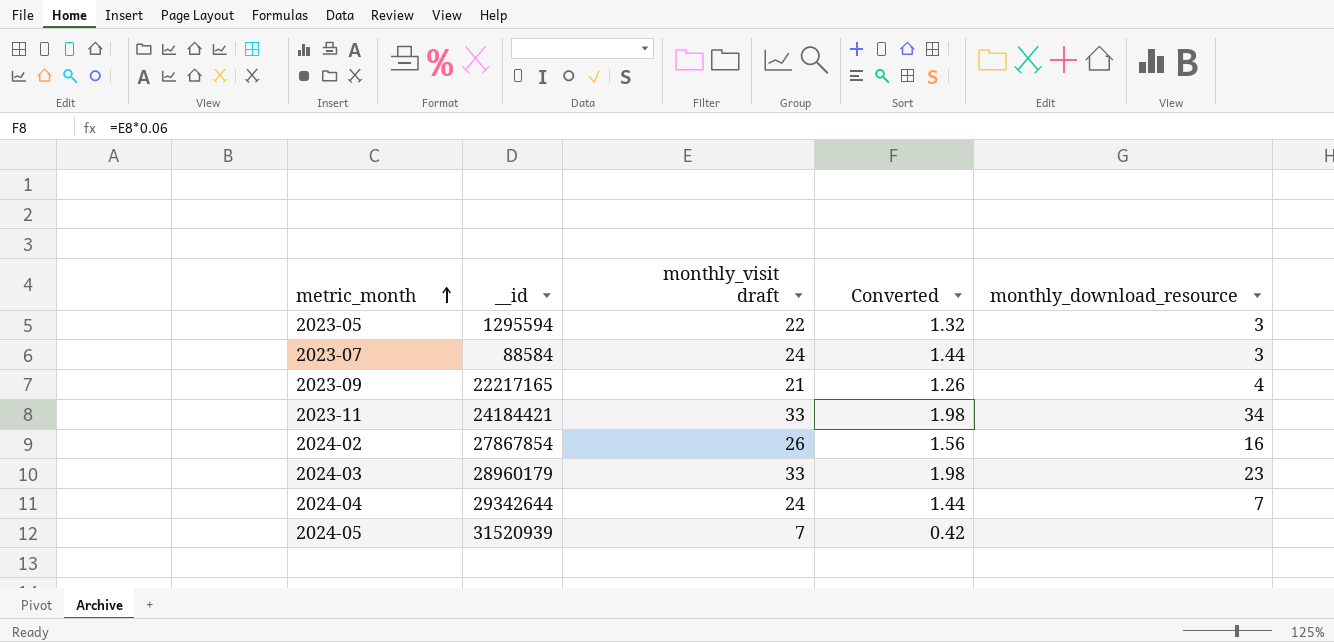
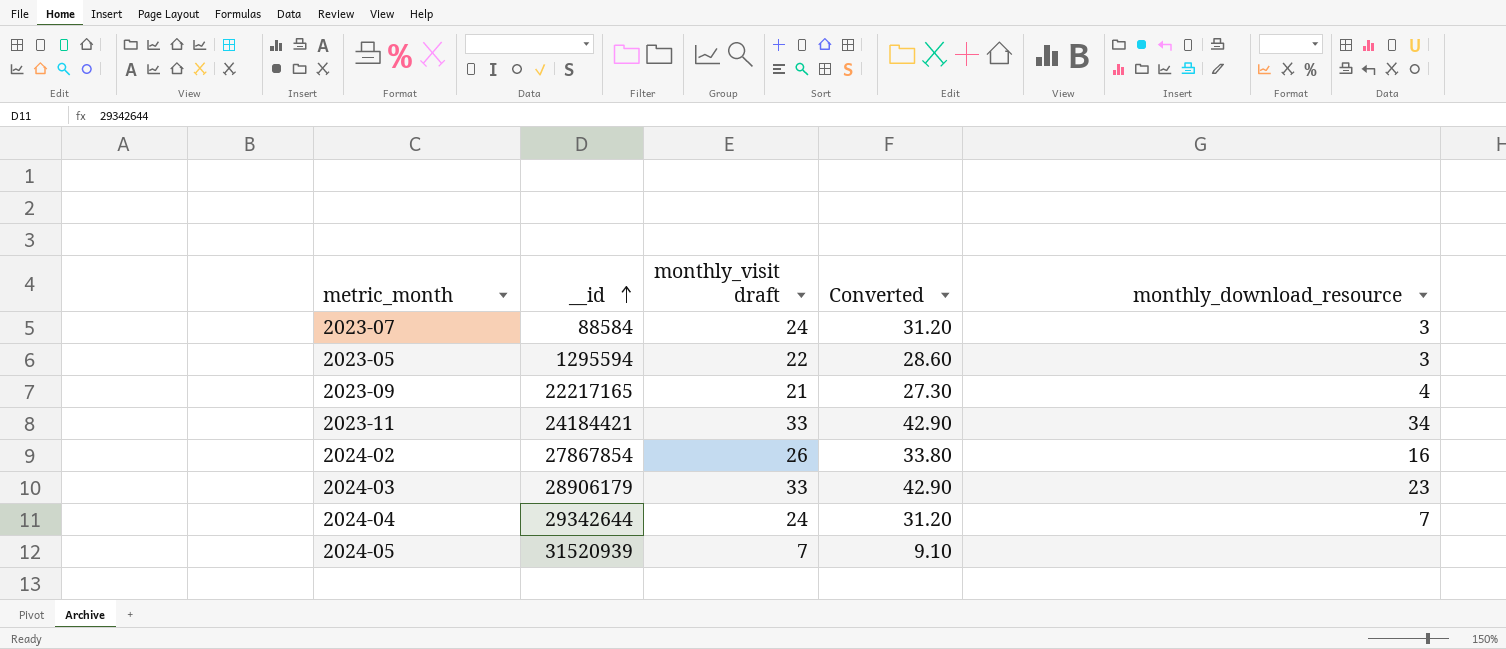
row order: metric_month ascending -> __id ascending
column Converted | formula: [monthly_visit draft] * 0.06 -> [monthly_visit draft] * 1.3
2024-03 | __id: 28960179 -> 28906179

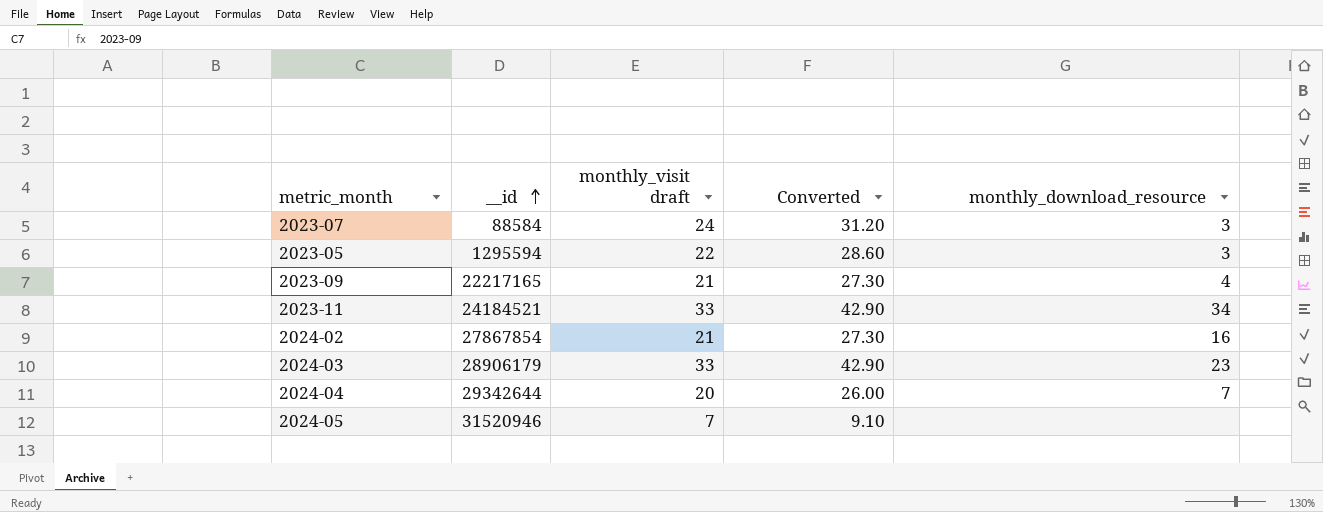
2023-11 | __id: 24184421 -> 24184521
2024-02 | monthly_visit draft: 26 -> 21
2024-02 | Converted: 33.80 -> 27.30
2024-04 | monthly_visit draft: 24 -> 20
2024-04 | Converted: 31.20 -> 26.00
2024-05 | __id: 31520939 -> 31520946

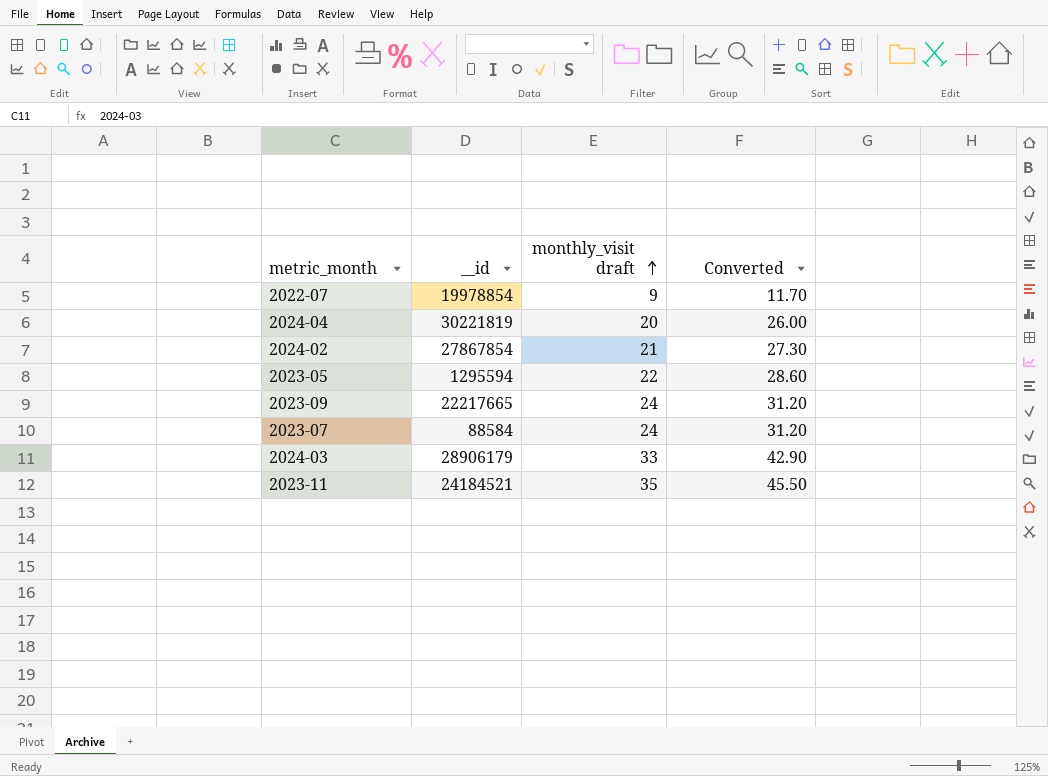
row order: __id ascending -> monthly_visit draft ascending
column monthly_download_resource | position: 5 -> none
row 2024-05: 31520946 | 7 | 9.10 | none -> none
row 2022-07: none -> 19978854 | 9 | 11.70
2024-04 | __id: 29342644 -> 30221819
2023-09 | __id: 22217165 -> 22217665
2023-09 | monthly_visit draft: 21 -> 24
2023-09 | Converted: 27.30 -> 31.20
2023-11 | monthly_visit draft: 33 -> 35
2023-11 | Converted: 42.90 -> 45.50

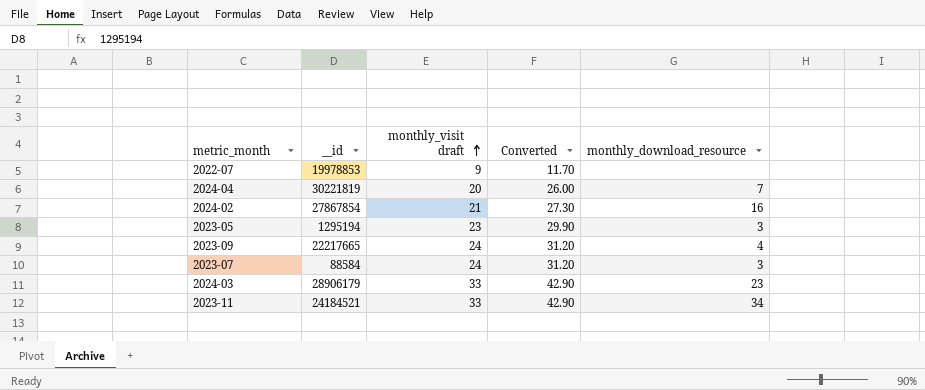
column monthly_download_resource | position: none -> 5
2022-07 | __id: 19978854 -> 19978853
2023-05 | __id: 1295594 -> 1295194
2023-05 | monthly_visit draft: 22 -> 23
2023-05 | Converted: 28.60 -> 29.90
2023-11 | monthly_visit draft: 35 -> 33
2023-11 | Converted: 45.50 -> 42.90

